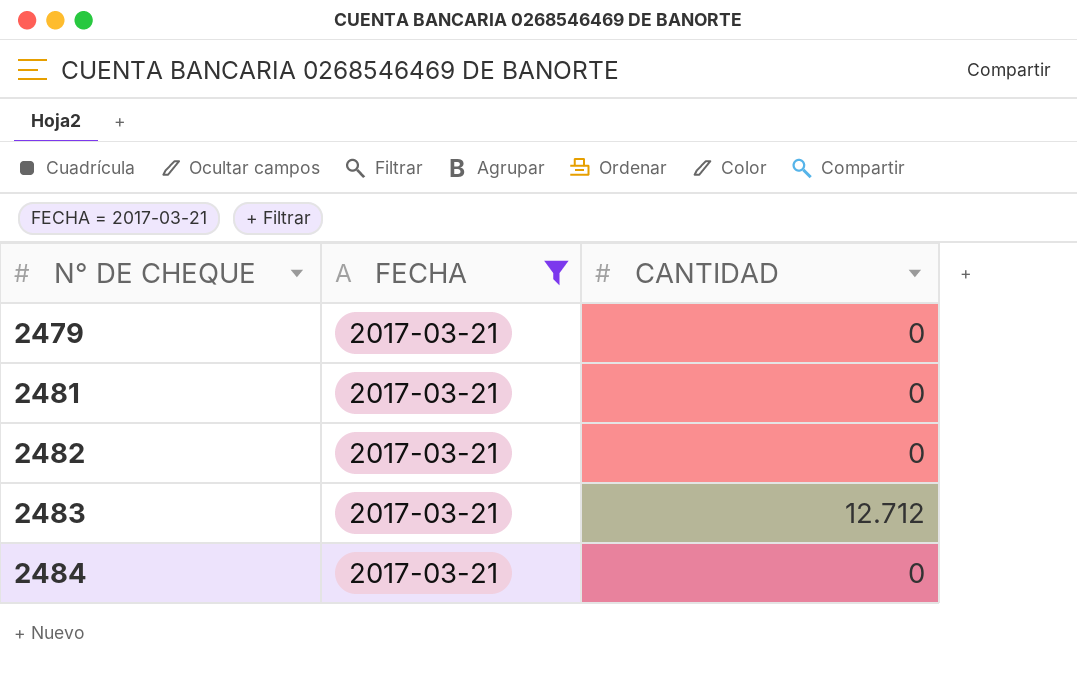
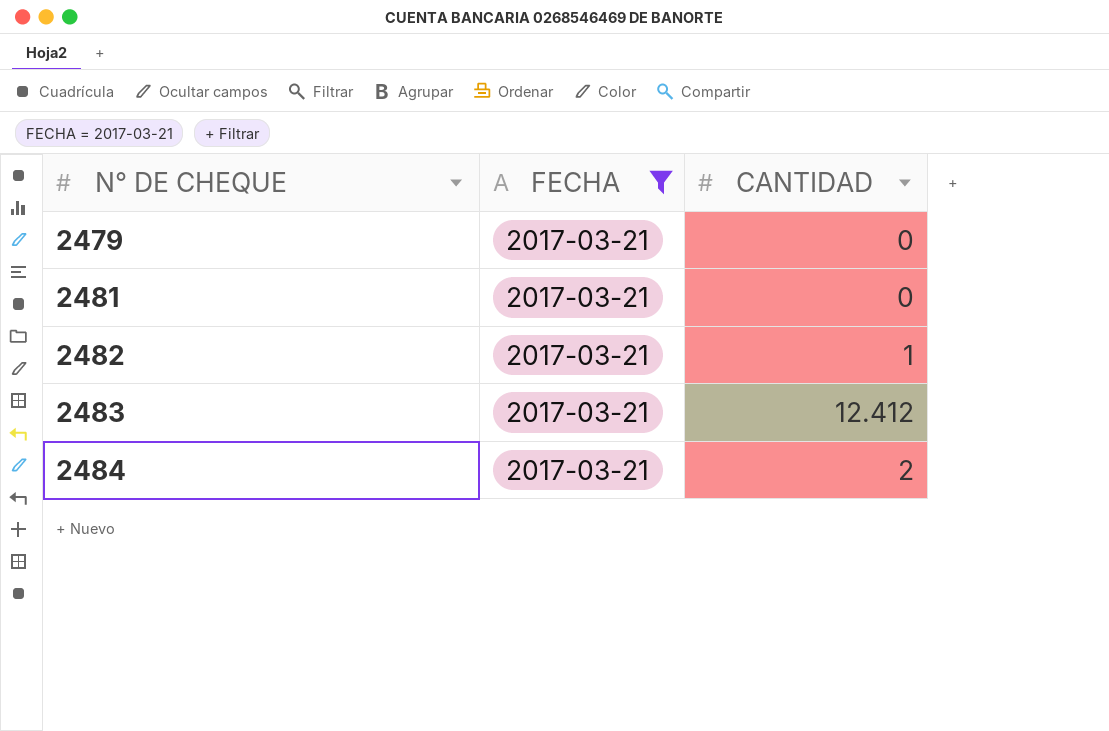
2482 | CANTIDAD: 0 -> 1
2483 | CANTIDAD: 12.712 -> 12.412
2484 | CANTIDAD: 0 -> 2

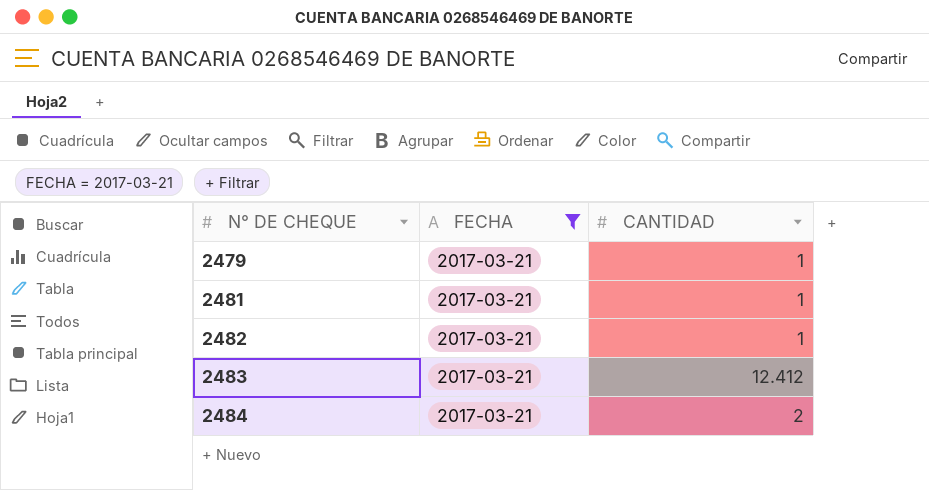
2479 | CANTIDAD: 0 -> 1
2481 | CANTIDAD: 0 -> 1

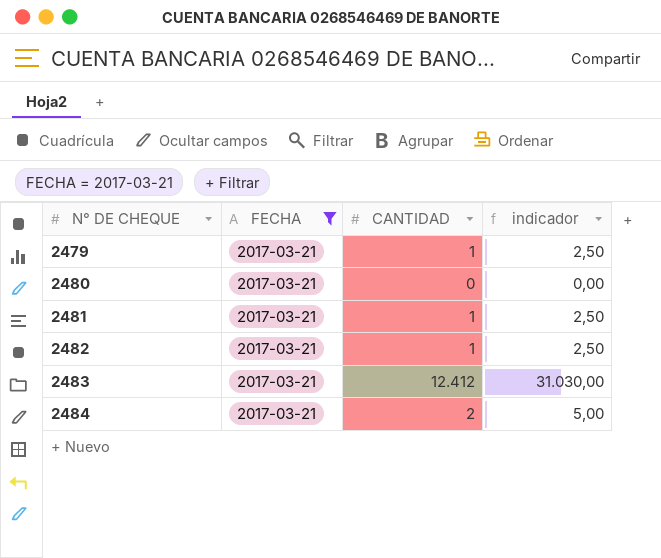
column indicador | formula: none -> [CANTIDAD] * 2,5
row 2480: none -> 2017-03-21 | 0 | 0,00

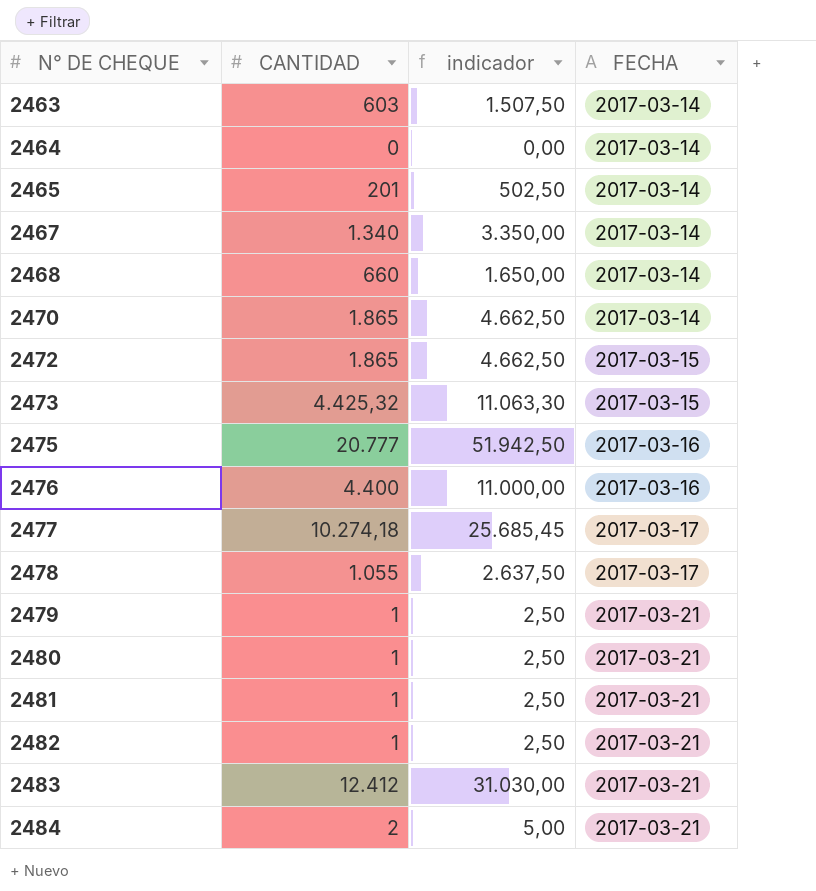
filter: FECHA = 2017-03-21 -> none
column FECHA | position: 2 -> 4
2480 | CANTIDAD: 0 -> 1
2480 | indicador: 0,00 -> 2,50

